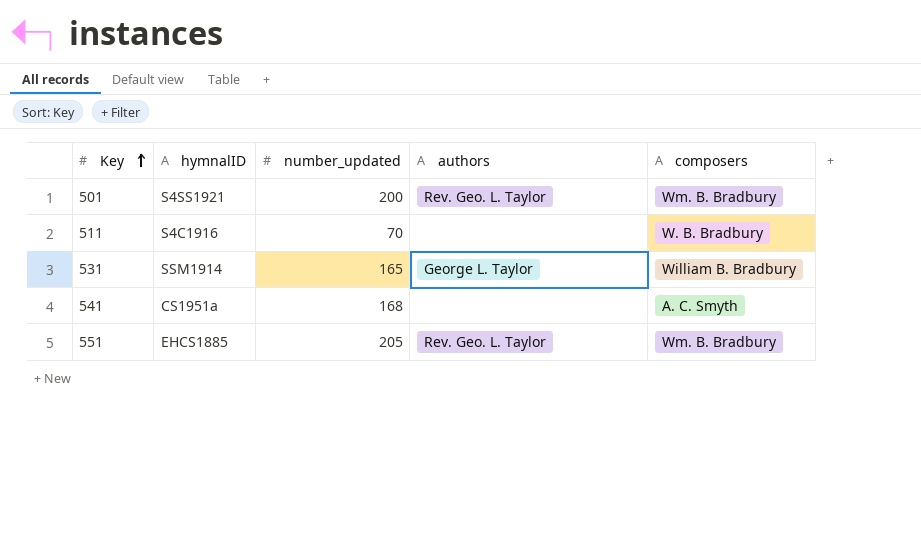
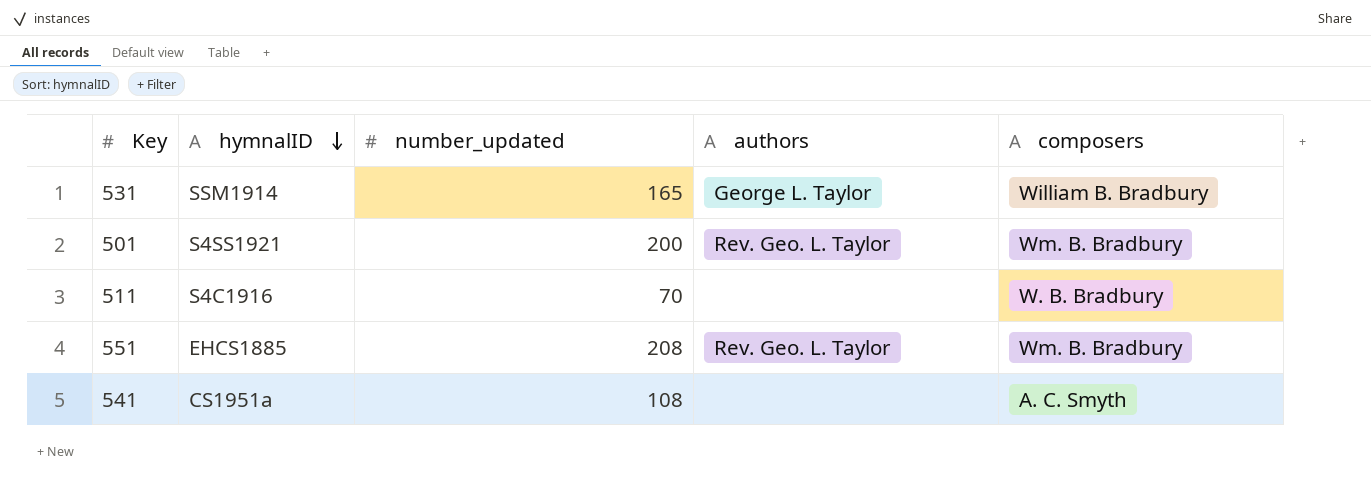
row order: Key ascending -> hymnalID descending
551 | number_updated: 205 -> 208
541 | number_updated: 168 -> 108

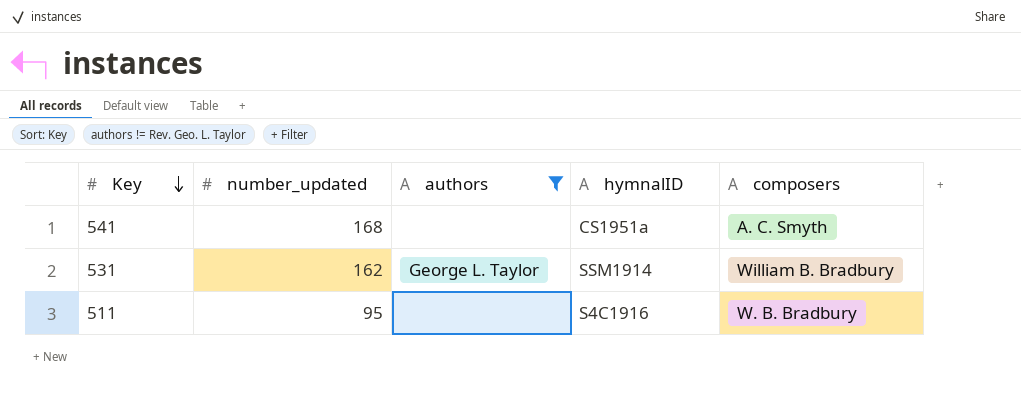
filter: none -> authors != Rev. Geo. L. Taylor
row order: hymnalID descending -> Key descending
column hymnalID | position: 2 -> 4
541 | number_updated: 108 -> 168
531 | number_updated: 165 -> 162
511 | number_updated: 70 -> 95

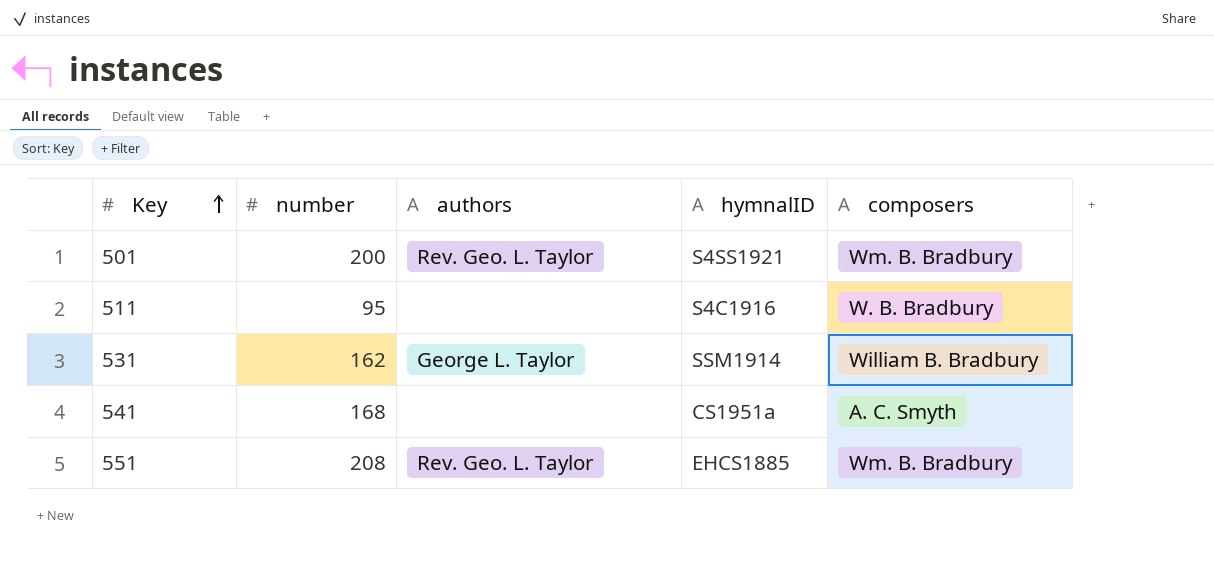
filter: authors != Rev. Geo. L. Taylor -> none
row order: Key descending -> Key ascending
column name: number_updated -> number

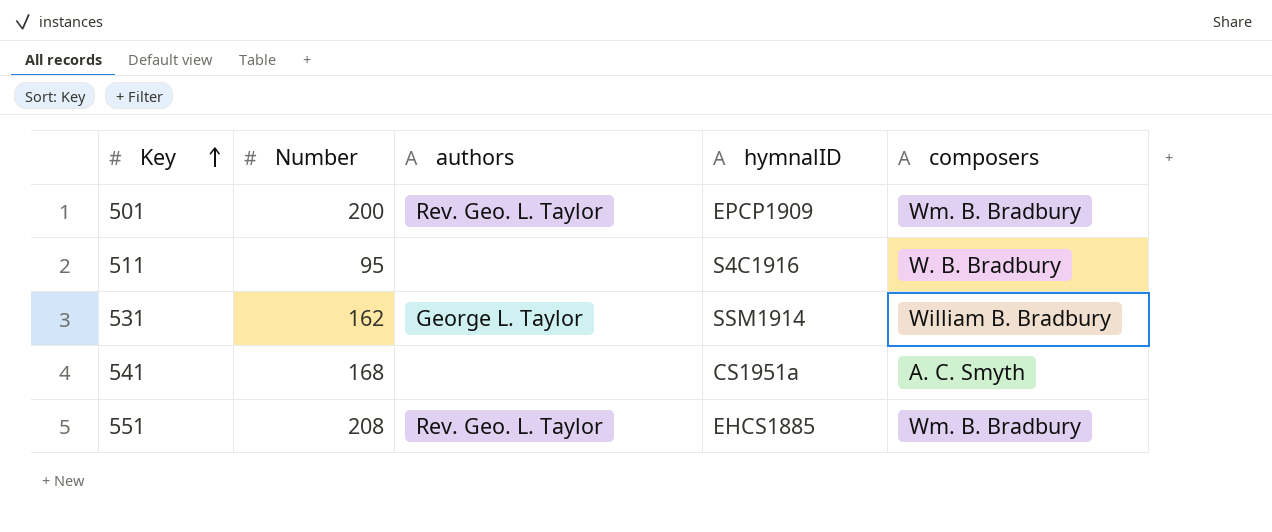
column name: number -> Number
501 | hymnalID: S4SS1921 -> EPCP1909

